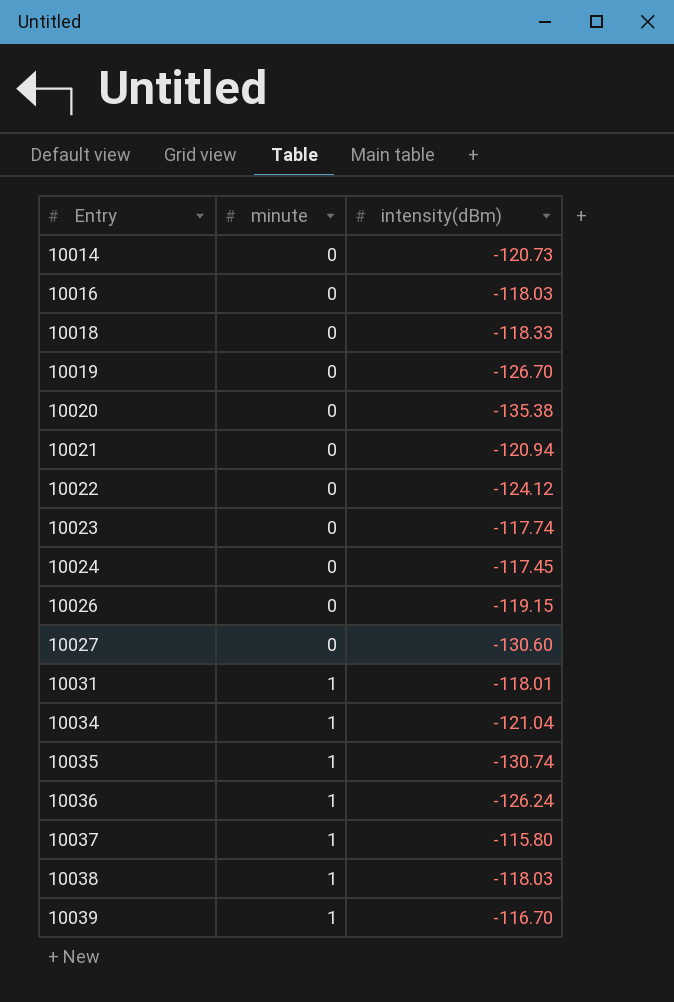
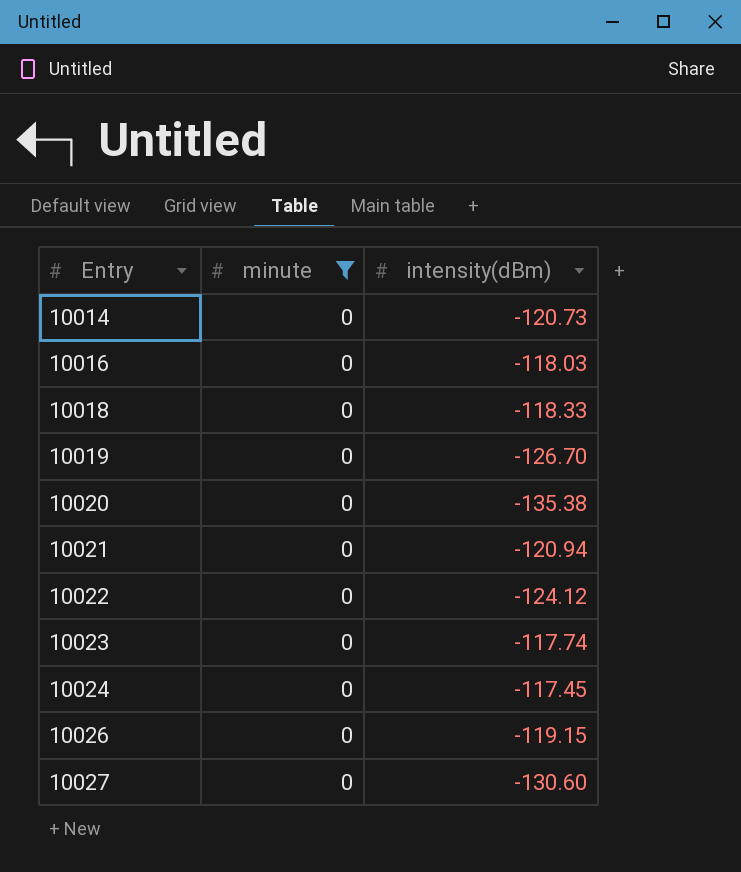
filter: none -> minute = 0

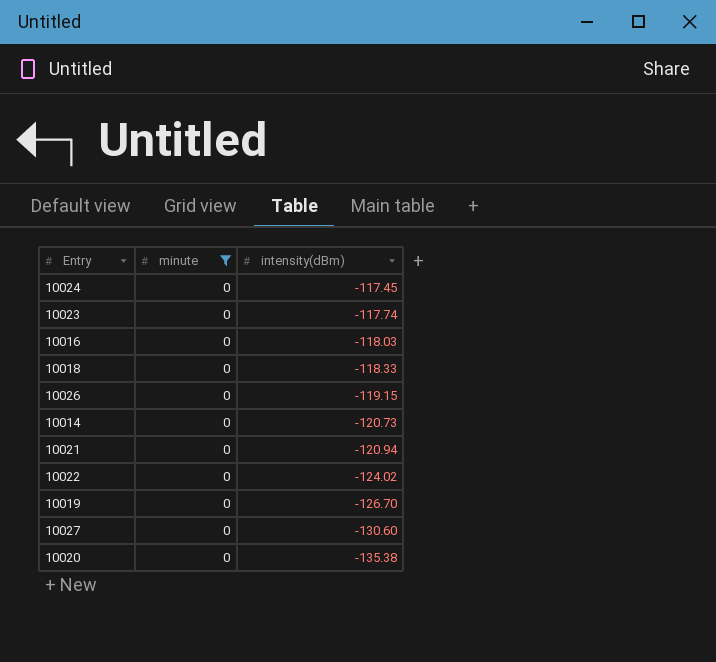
row order: Entry ascending -> intensity(dBm) descending
10022 | intensity(dBm): -124.12 -> -124.02

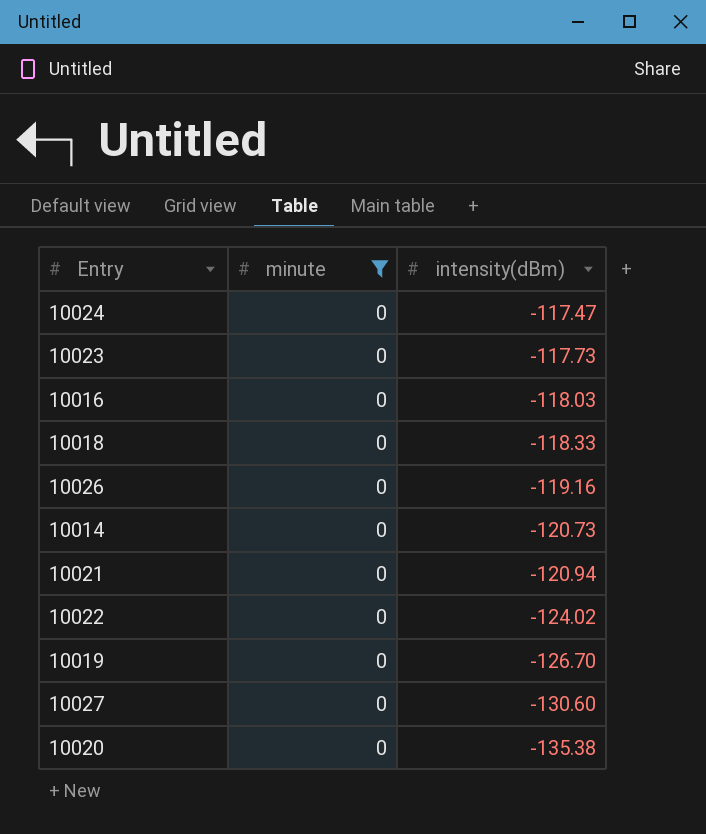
10024 | intensity(dBm): -117.45 -> -117.47
10023 | intensity(dBm): -117.74 -> -117.73
10026 | intensity(dBm): -119.15 -> -119.16

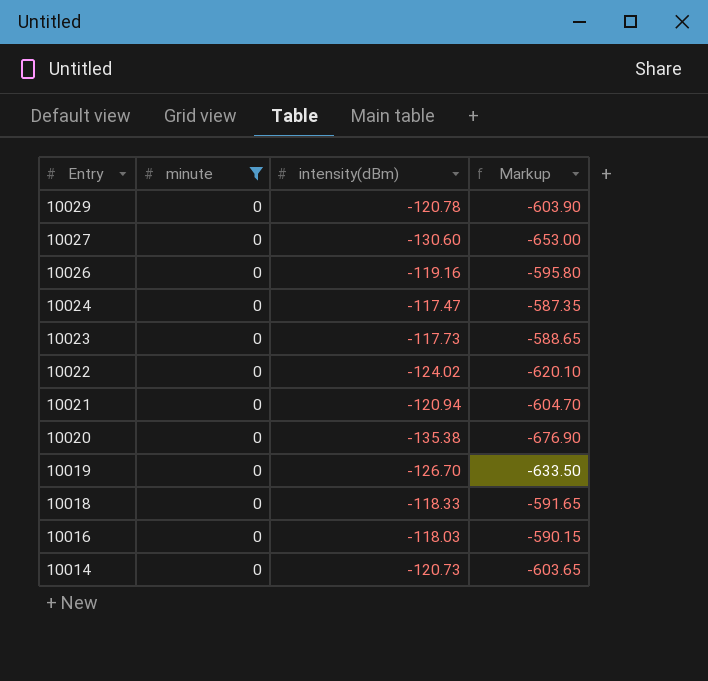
row order: intensity(dBm) descending -> Entry descending
column Markup | formula: none -> [intensity(dBm)] * 5
row 10029: none -> 0 | -120.78 | -603.90

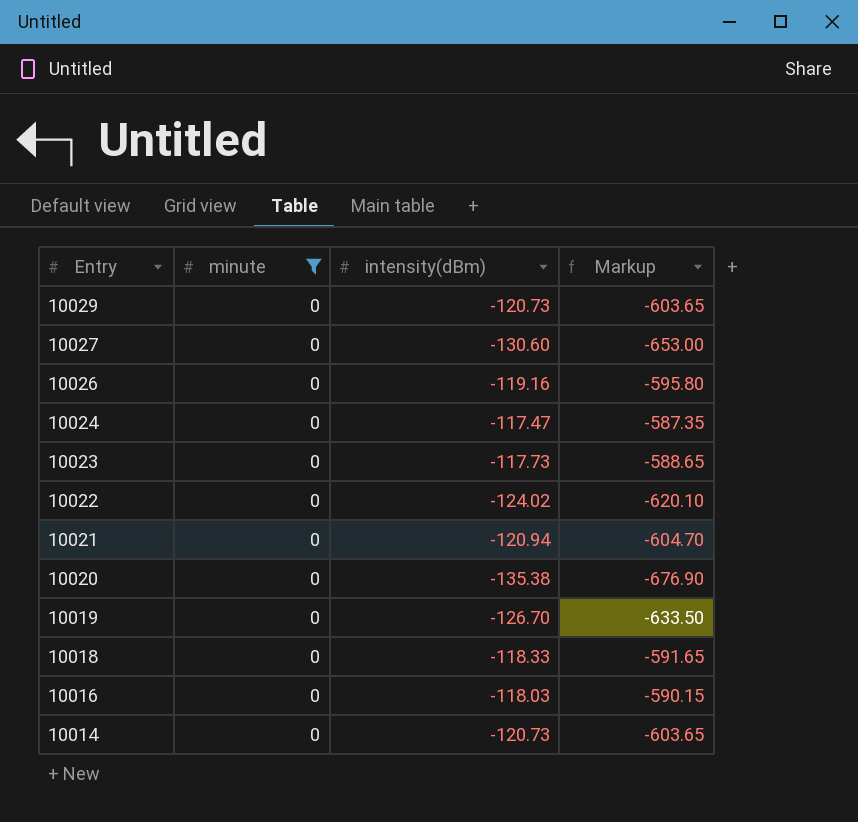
10029 | intensity(dBm): -120.78 -> -120.73
10029 | Markup: -603.90 -> -603.65

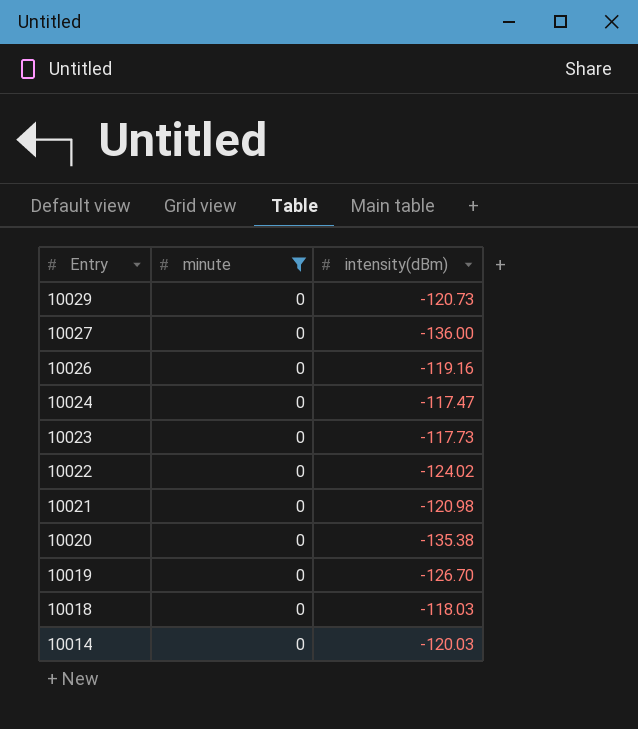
column Markup | formula: [intensity(dBm)] * 5 -> none
row 10016: 0 | -118.03 | -590.15 -> none
10027 | intensity(dBm): -130.60 -> -136.00
10021 | intensity(dBm): -120.94 -> -120.98
10018 | intensity(dBm): -118.33 -> -118.03
10014 | intensity(dBm): -120.73 -> -120.03

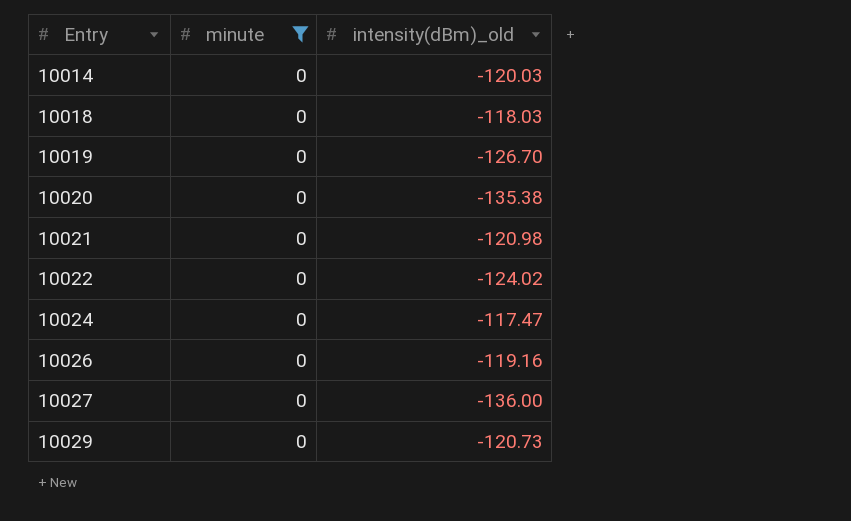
row order: Entry descending -> Entry ascending
column name: intensity(dBm) -> intensity(dBm)_old
row 10023: 0 | -117.73 -> none

